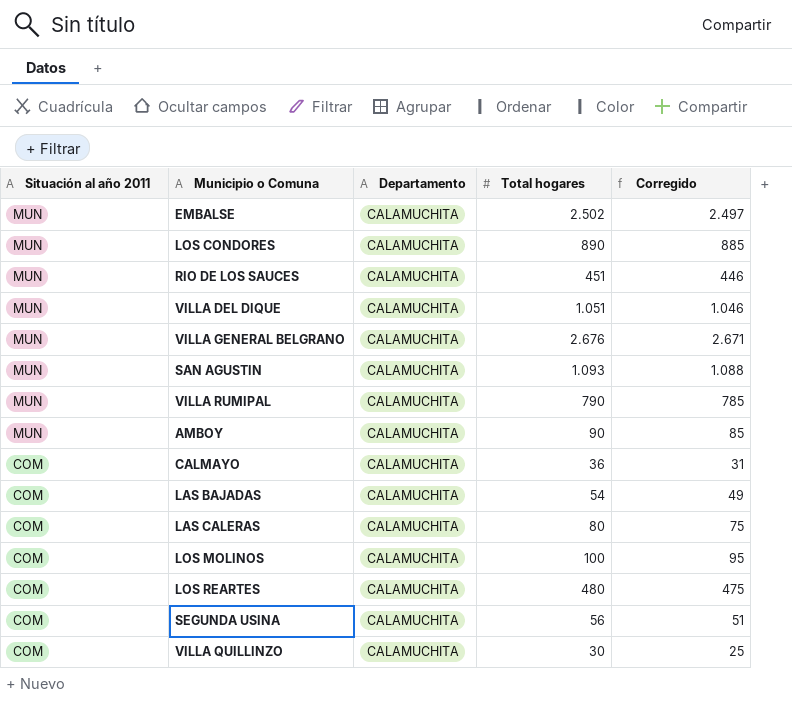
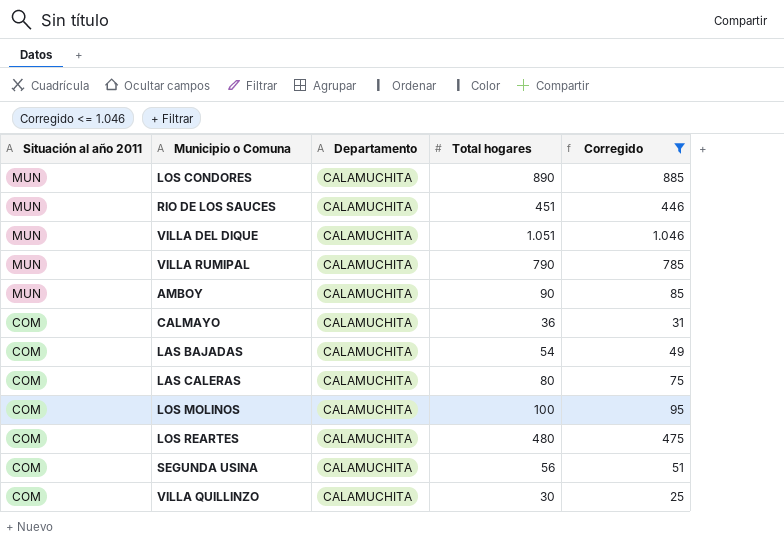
filter: none -> Corregido <= 1.046

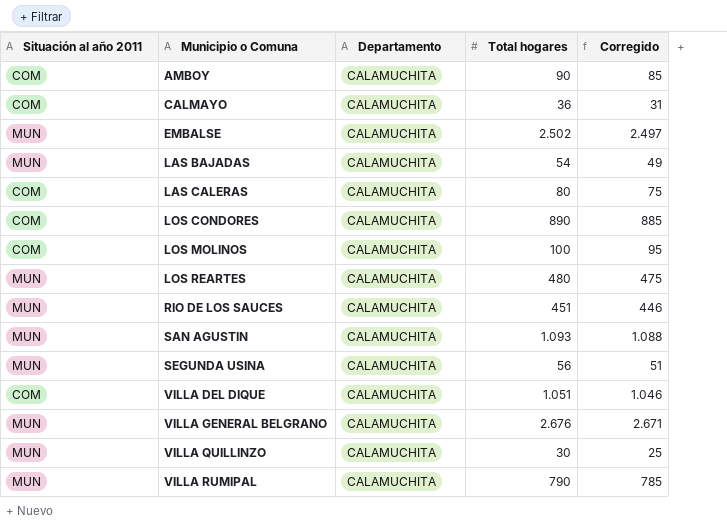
filter: Corregido <= 1.046 -> none
row order: Situación al año 2011 descending -> Municipio o Comuna ascending
AMBOY | Situación al año 2011: MUN -> COM
LAS BAJADAS | Situación al año 2011: COM -> MUN
LOS CONDORES | Situación al año 2011: MUN -> COM
LOS REARTES | Situación al año 2011: COM -> MUN
SEGUNDA USINA | Situación al año 2011: COM -> MUN
VILLA DEL DIQUE | Situación al año 2011: MUN -> COM
VILLA QUILLINZO | Situación al año 2011: COM -> MUN

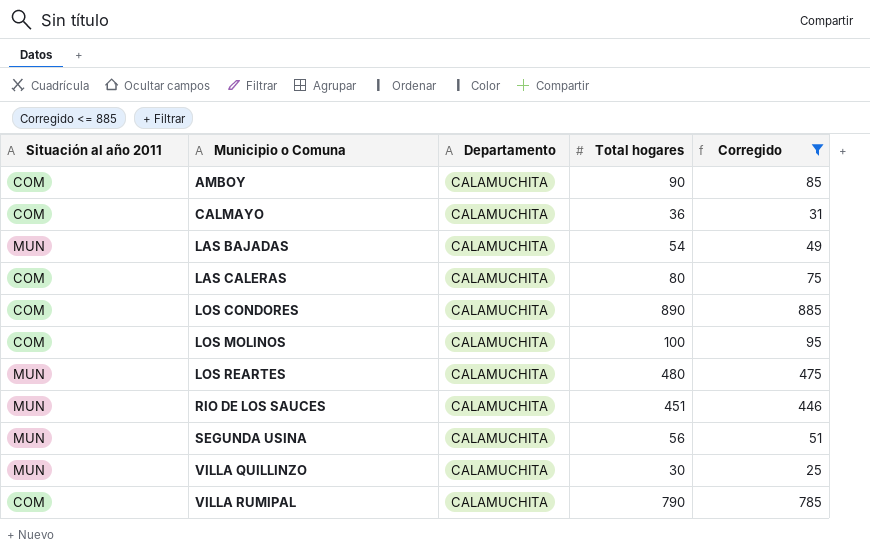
filter: none -> Corregido <= 885
VILLA RUMIPAL | Situación al año 2011: MUN -> COM

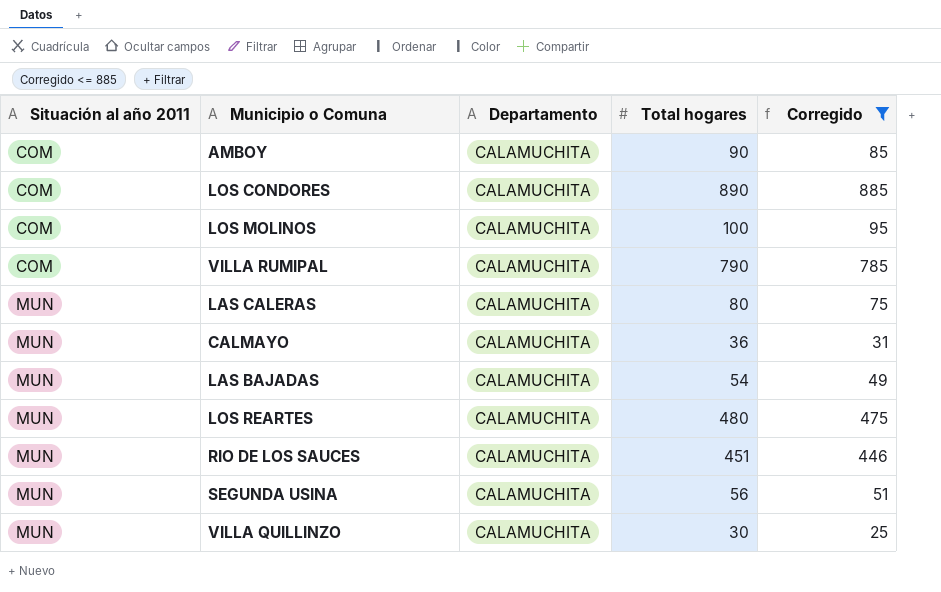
row order: Municipio o Comuna ascending -> Situación al año 2011 ascending
LAS CALERAS | Situación al año 2011: COM -> MUN
CALMAYO | Situación al año 2011: COM -> MUN

